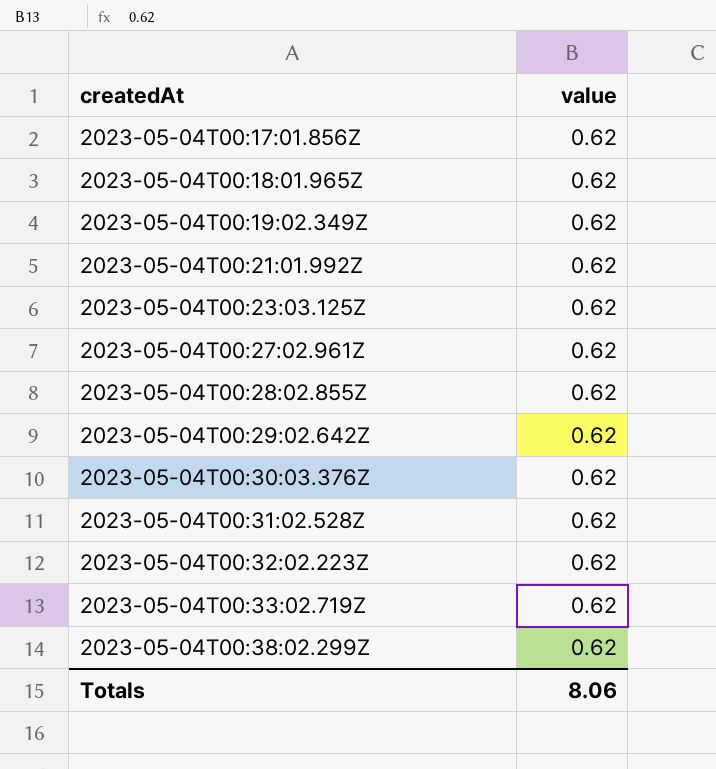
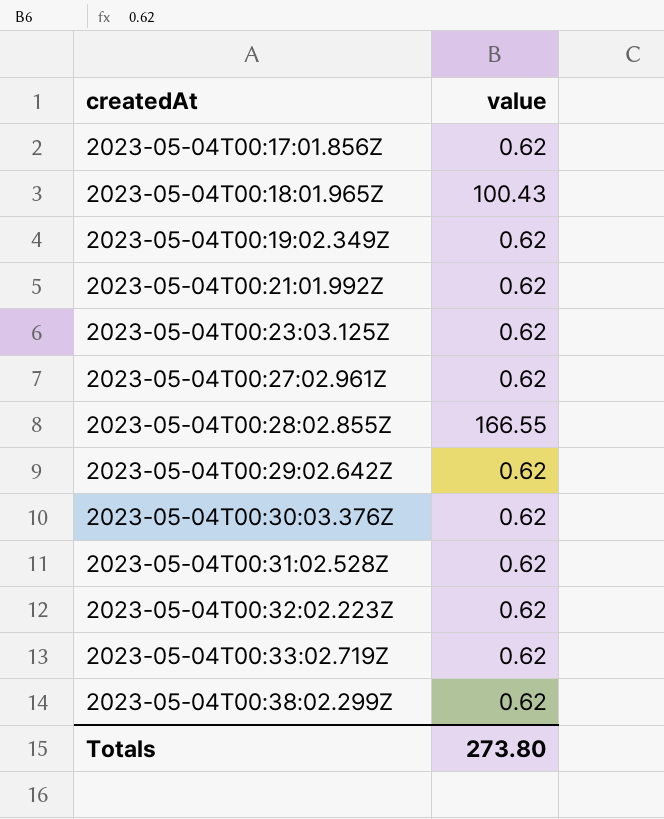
2023-05-04T00:18:01.965Z | value: 0.62 -> 100.43
2023-05-04T00:28:02.855Z | value: 0.62 -> 166.55
Totals | value: 8.06 -> 273.80

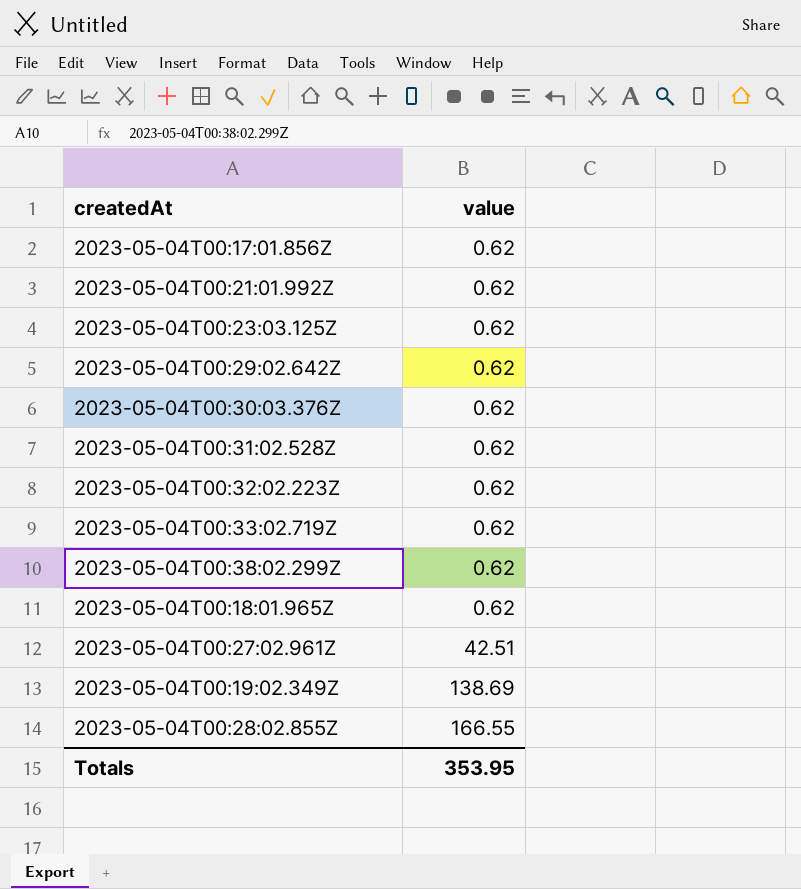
row order: createdAt ascending -> value ascending
2023-05-04T00:18:01.965Z | value: 100.43 -> 0.62
2023-05-04T00:27:02.961Z | value: 0.62 -> 42.51
2023-05-04T00:19:02.349Z | value: 0.62 -> 138.69
Totals | value: 273.80 -> 353.95

